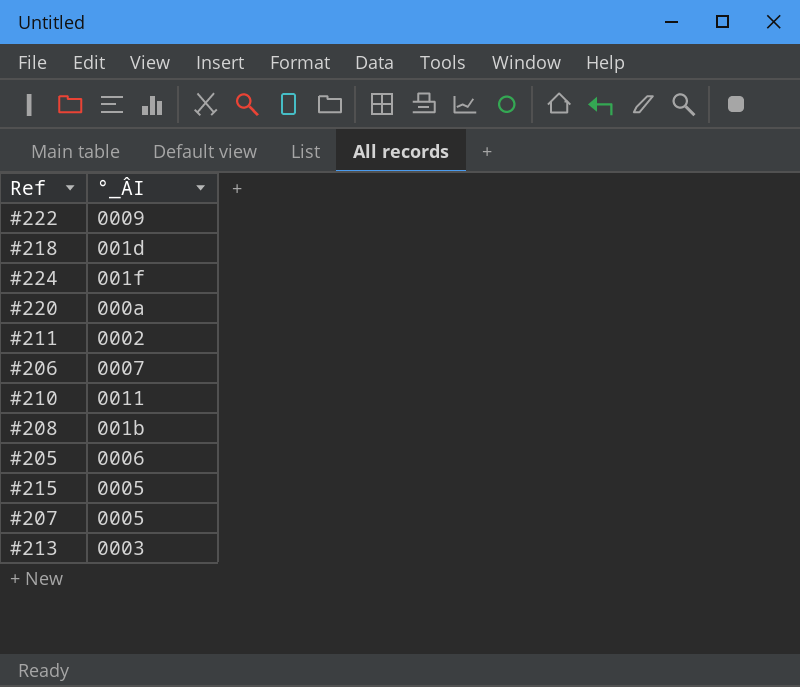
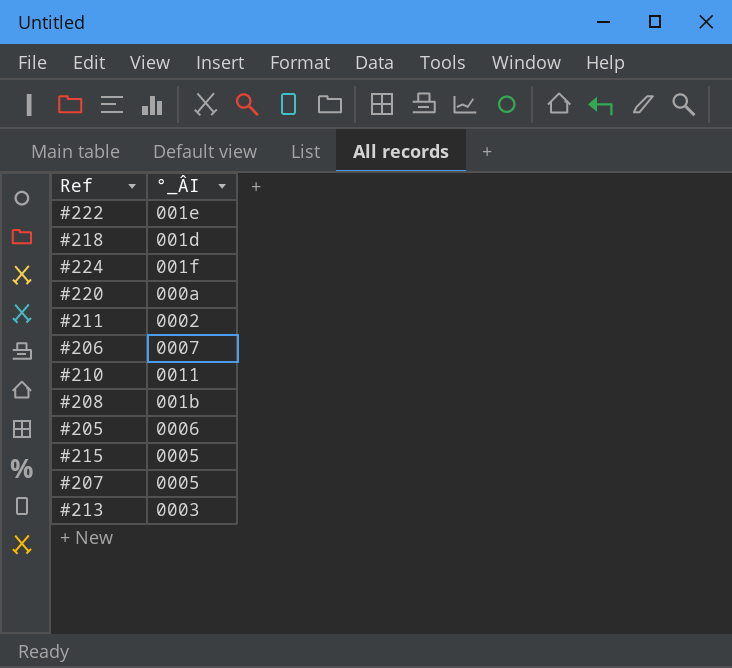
#222 | °_ÂI: 0009 -> 001e

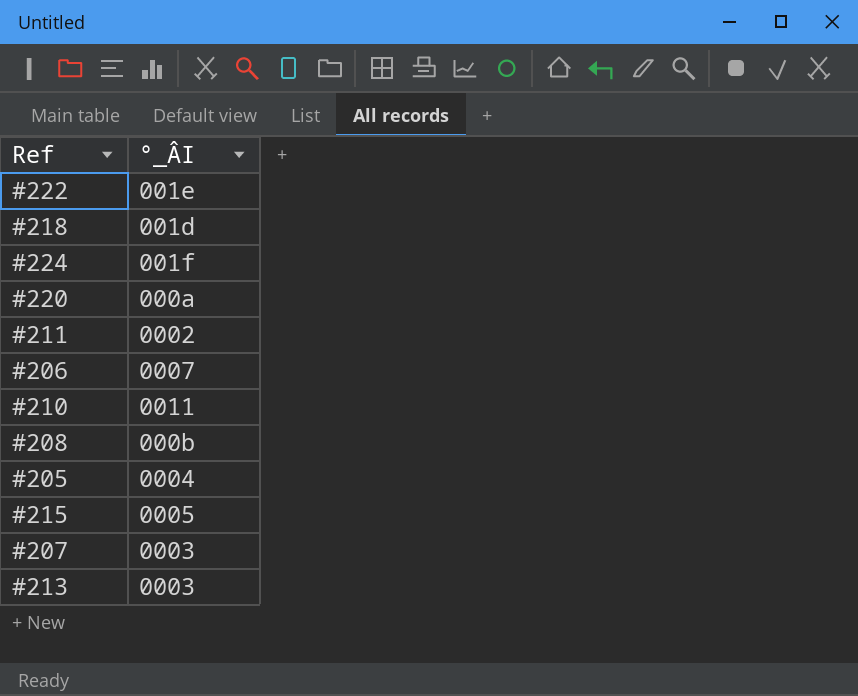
#208 | °_ÂI: 001b -> 000b
#205 | °_ÂI: 0006 -> 0004
#207 | °_ÂI: 0005 -> 0003

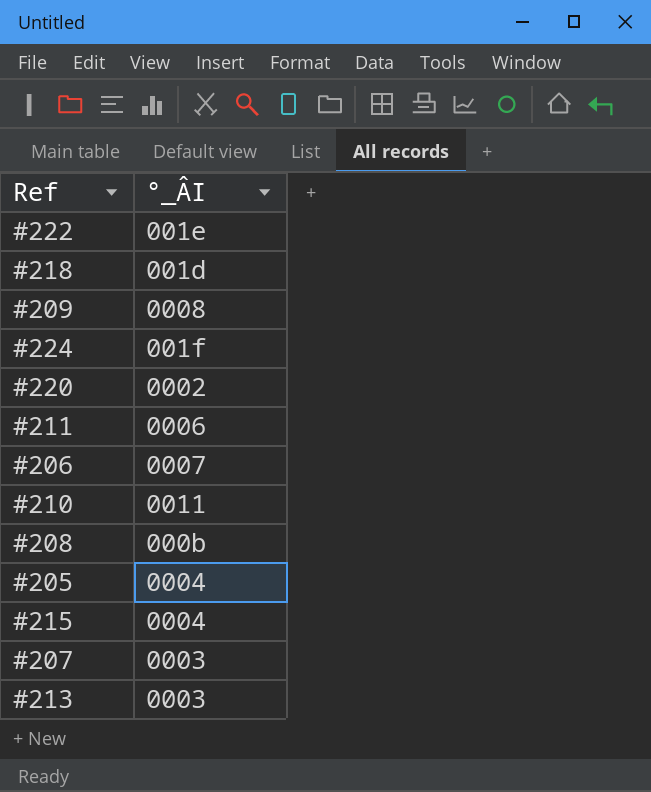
row #209: none -> 0008
#220 | °_ÂI: 000a -> 0002
#211 | °_ÂI: 0002 -> 0006
#215 | °_ÂI: 0005 -> 0004

